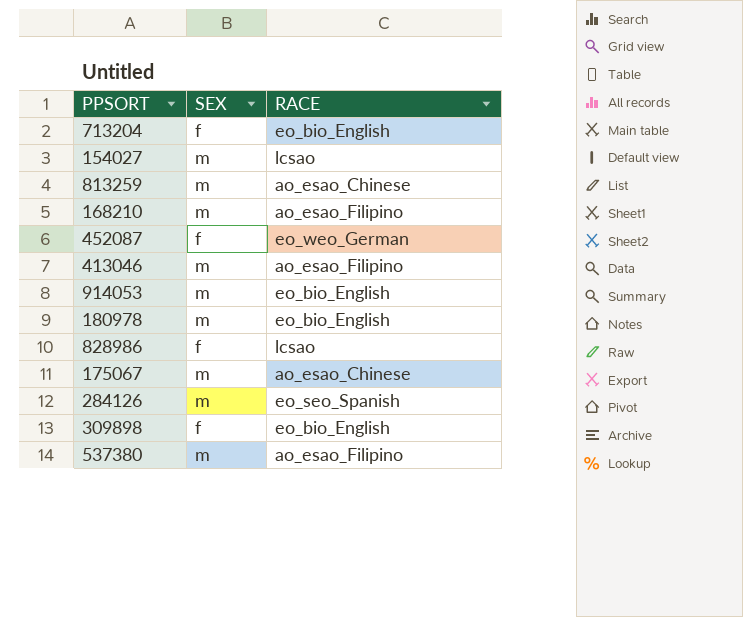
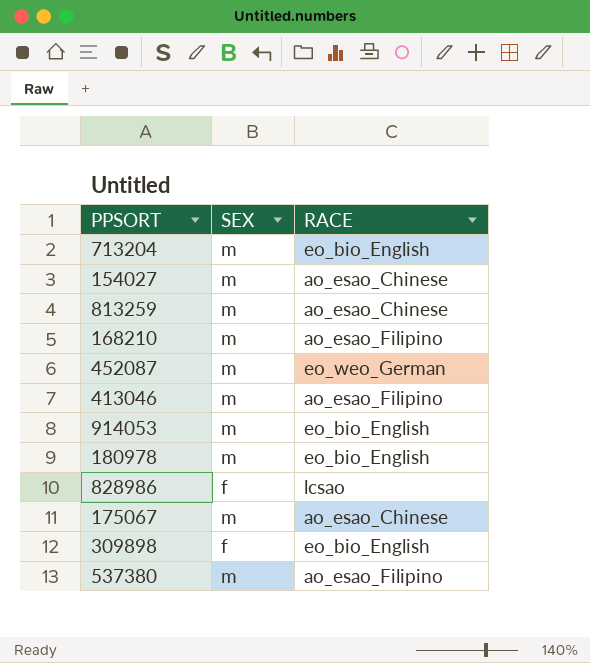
row 284126: m | eo_seo_Spanish -> none
713204 | SEX: f -> m
154027 | RACE: lcsao -> ao_esao_Chinese
452087 | SEX: f -> m

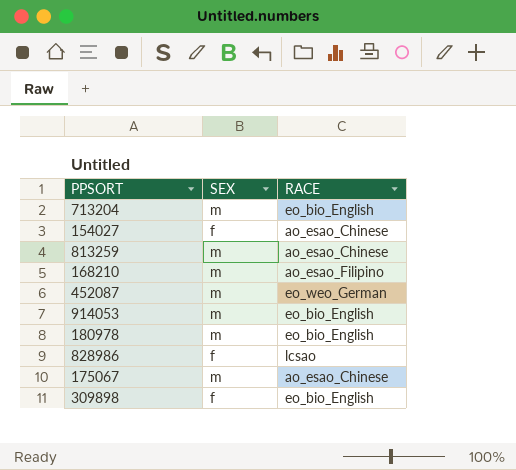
row 413046: m | ao_esao_Filipino -> none
row 537380: m | ao_esao_Filipino -> none
154027 | SEX: m -> f

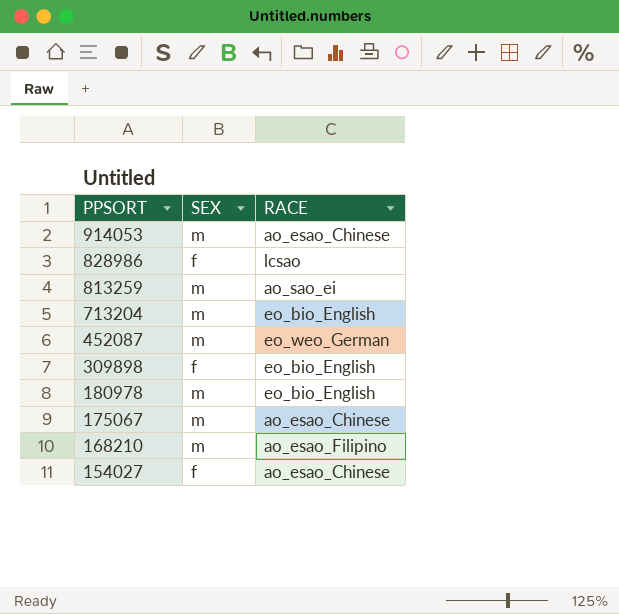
row order: none -> PPSORT descending
914053 | RACE: eo_bio_English -> ao_esao_Chinese
813259 | RACE: ao_esao_Chinese -> ao_sao_ei

